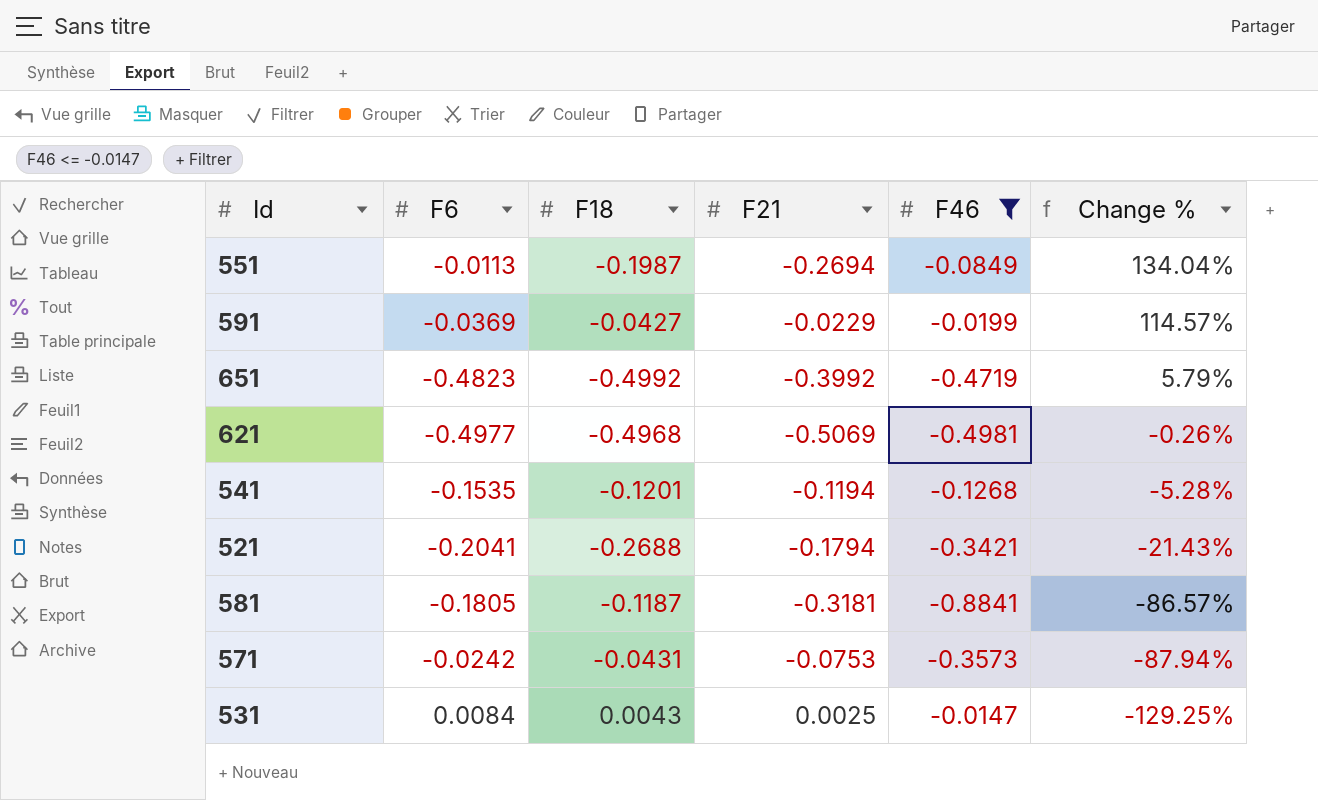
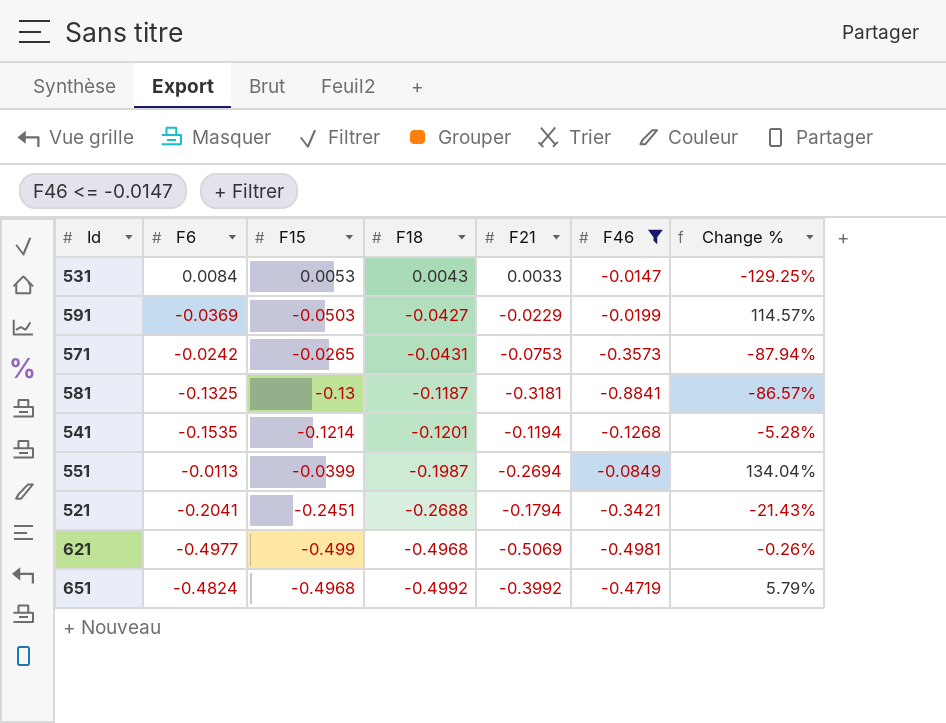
row order: Change % descending -> F18 descending
column F15 | position: none -> 3
531 | F21: 0.0025 -> 0.0033
581 | F6: -0.1805 -> -0.1325
651 | F6: -0.4823 -> -0.4824

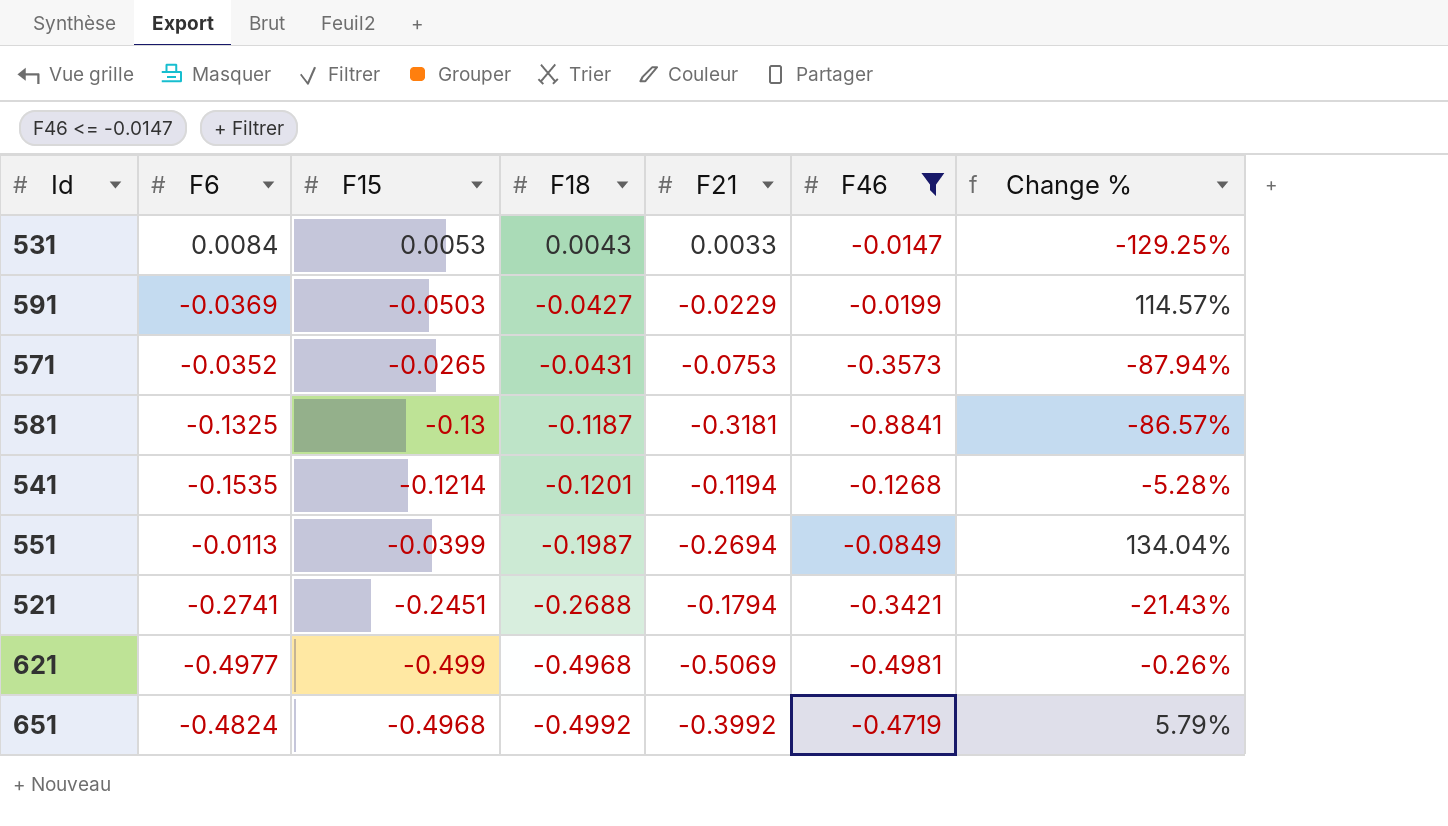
571 | F6: -0.0242 -> -0.0352
521 | F6: -0.2041 -> -0.2741

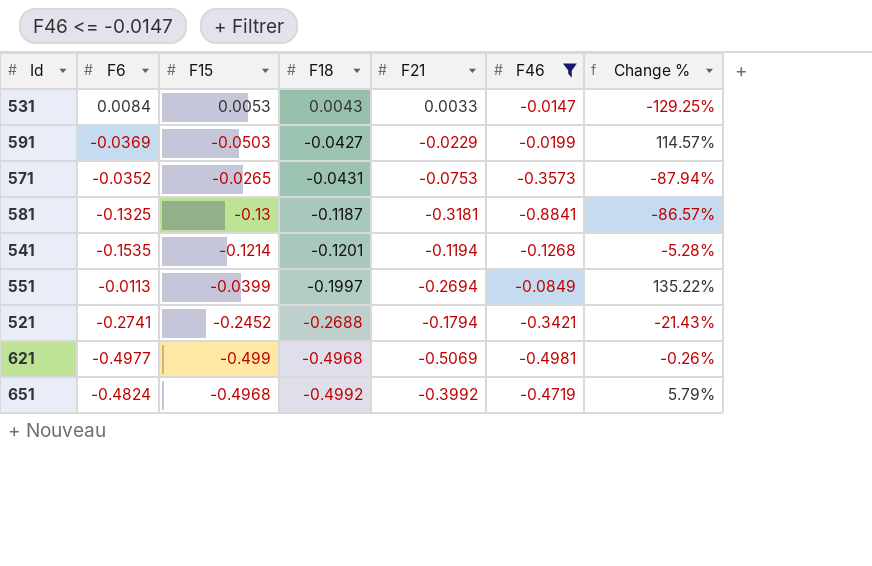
551 | F18: -0.1987 -> -0.1997
551 | Change %: 134.04% -> 135.22%
521 | F15: -0.2451 -> -0.2452

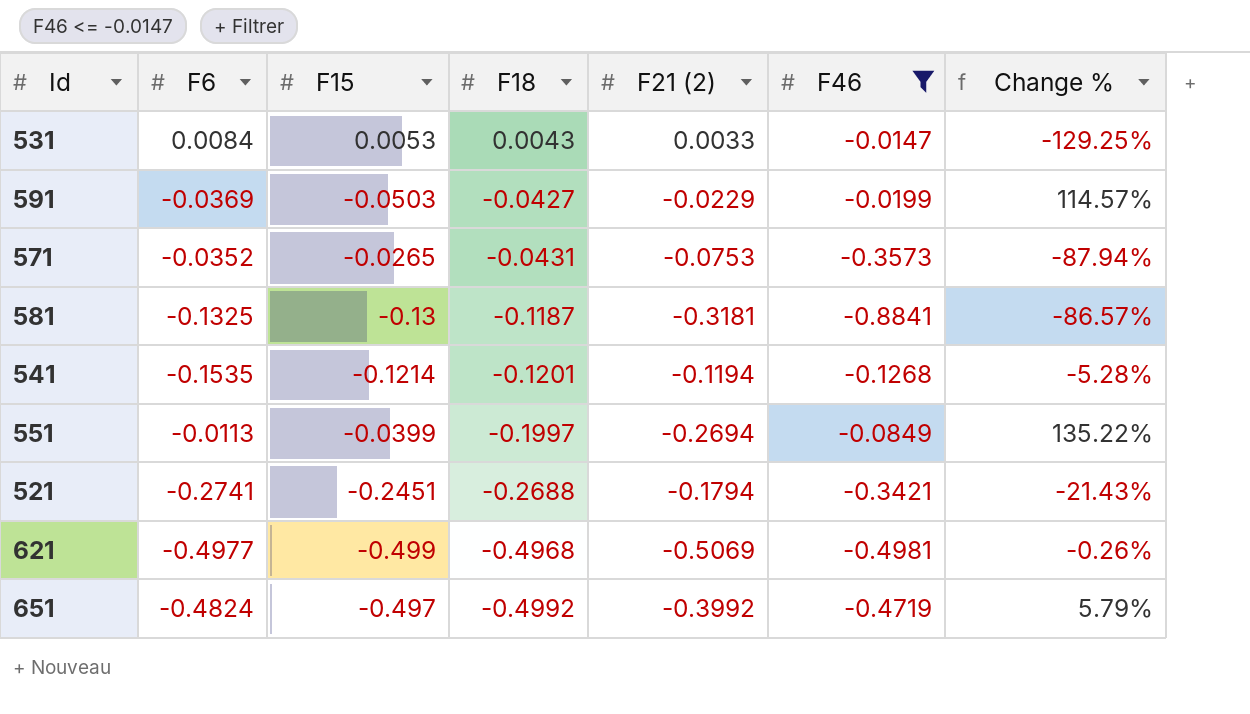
column name: F21 -> F21 (2)
521 | F15: -0.2452 -> -0.2451
651 | F15: -0.4968 -> -0.497

